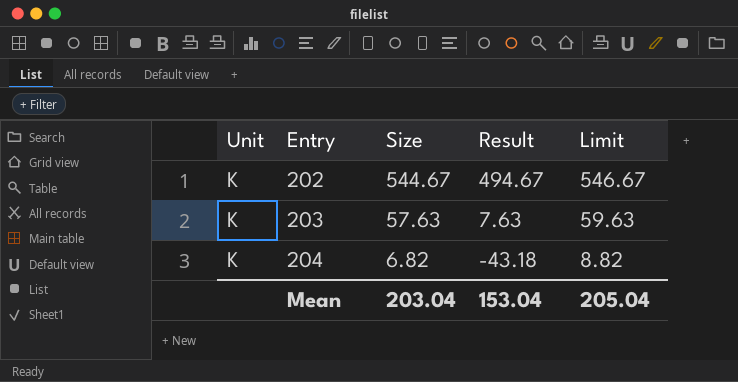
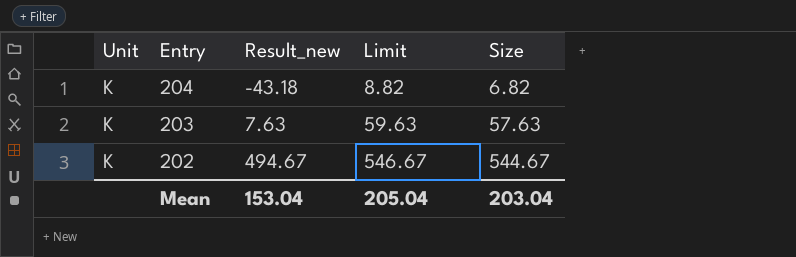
row order: Entry ascending -> Entry descending
column name: Result -> Result_new
column Size | position: 3 -> 5

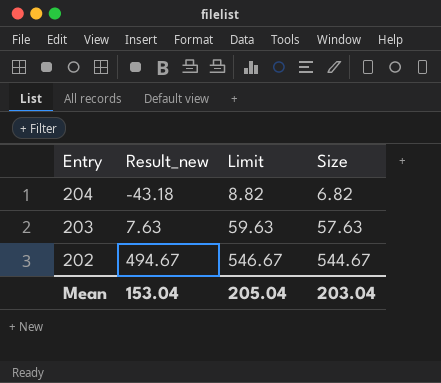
column Unit | position: 1 -> none

